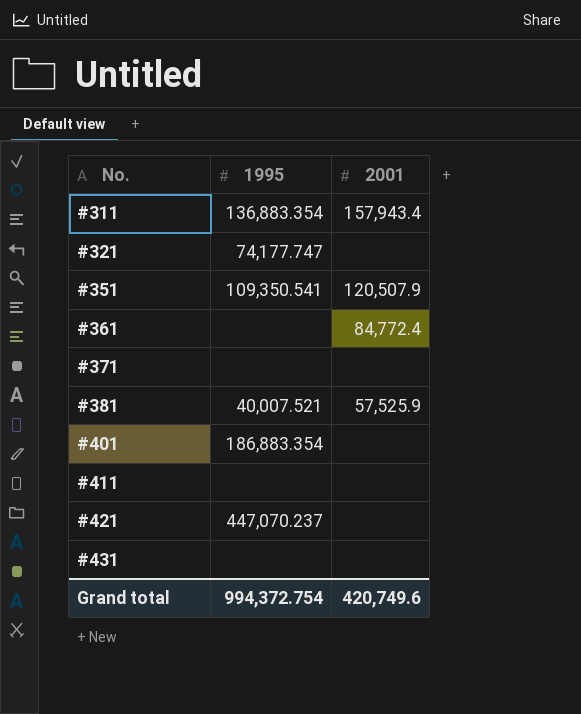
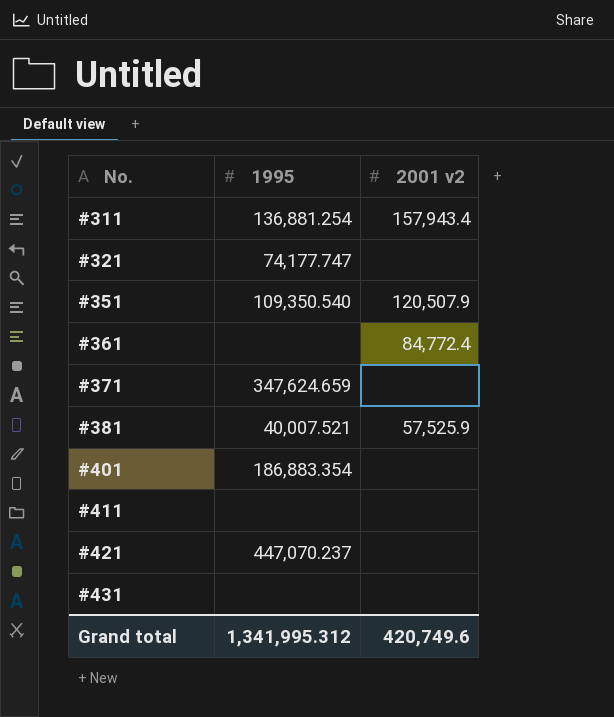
column name: 2001 -> 2001 v2
#311 | 1995: 136,883.354 -> 136,881.254
#351 | 1995: 109,350.541 -> 109,350.540
#371 | 1995: none -> 347,624.659
Grand total | 1995: 994,372.754 -> 1,341,995.312

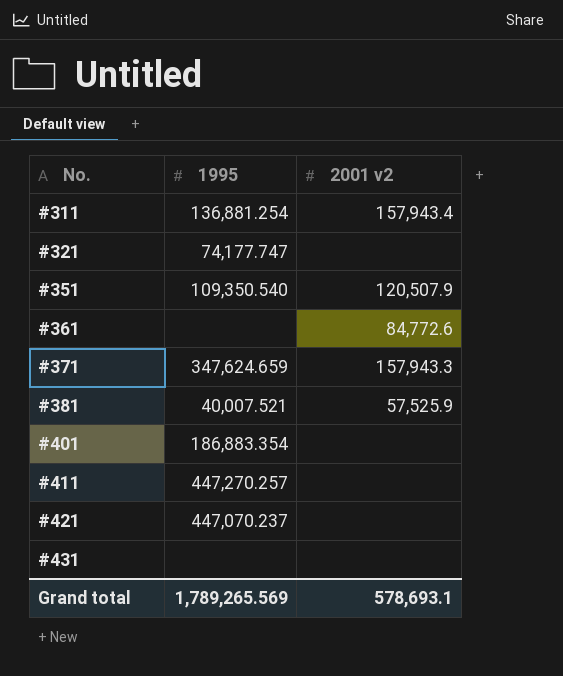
#361 | 2001 v2: 84,772.4 -> 84,772.6
#371 | 2001 v2: none -> 157,943.3
#411 | 1995: none -> 447,270.257
Grand total | 1995: 1,341,995.312 -> 1,789,265.569
Grand total | 2001 v2: 420,749.6 -> 578,693.1

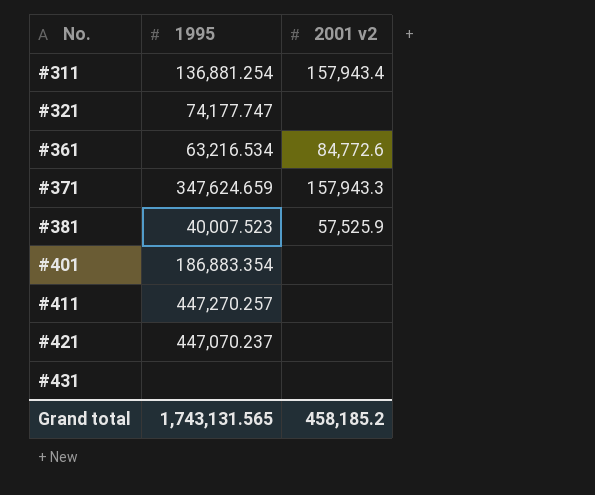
row #351: 109,350.540 | 120,507.9 -> none
#361 | 1995: none -> 63,216.534
#381 | 1995: 40,007.521 -> 40,007.523
Grand total | 1995: 1,789,265.569 -> 1,743,131.565
Grand total | 2001 v2: 578,693.1 -> 458,185.2

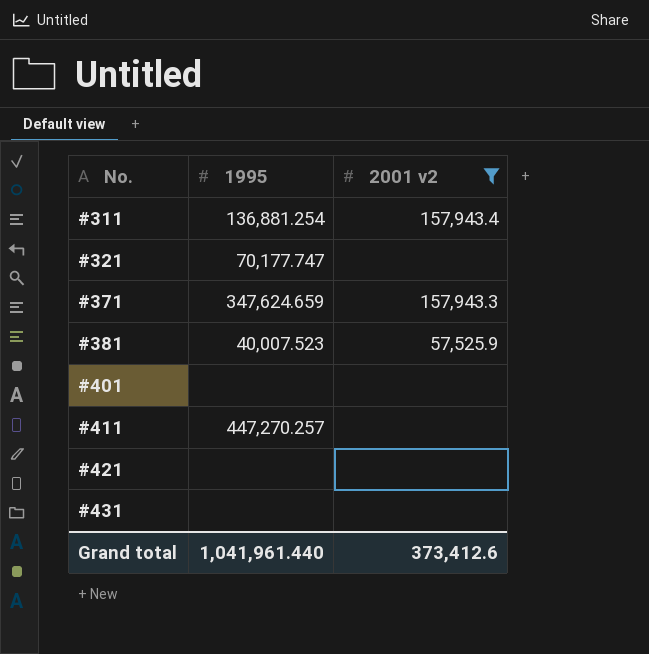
filter: none -> 2001 v2 != 84,772.6
#321 | 1995: 74,177.747 -> 70,177.747
#401 | 1995: 186,883.354 -> none
#421 | 1995: 447,070.237 -> none
Grand total | 1995: 1,743,131.565 -> 1,041,961.440
Grand total | 2001 v2: 458,185.2 -> 373,412.6

